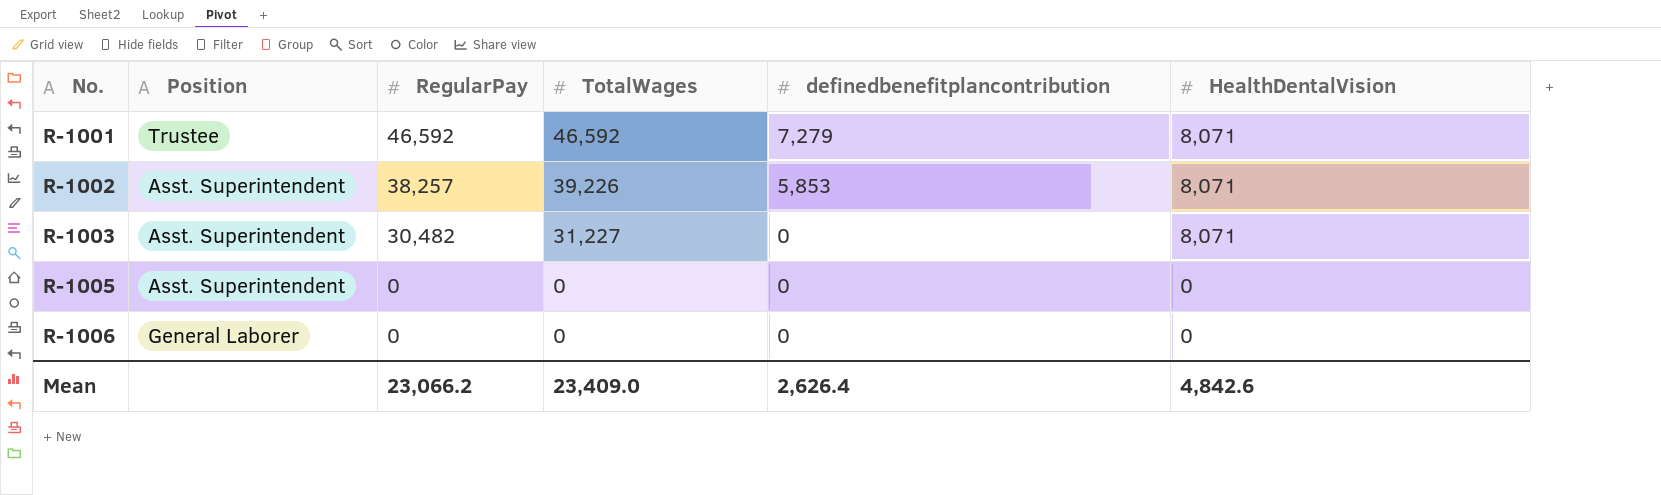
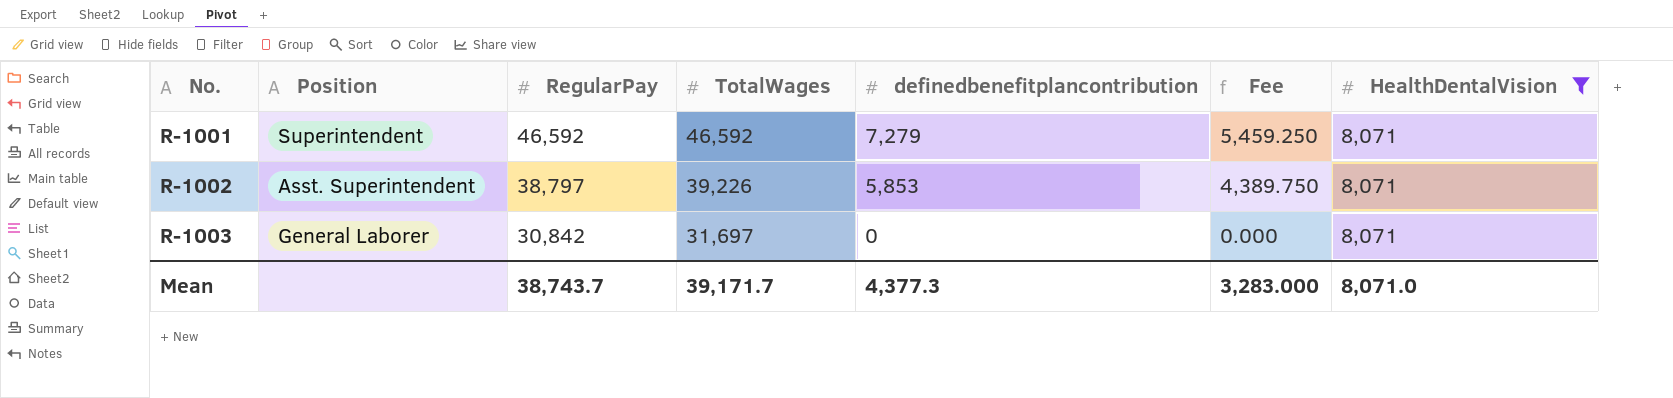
filter: none -> HealthDentalVision = 8,071
column Fee | formula: none -> [definedbenefitplancontribution] * 0.75
R-1001 | Position: Trustee -> Superintendent
R-1002 | RegularPay: 38,257 -> 38,797
R-1003 | Position: Asst. Superintendent -> General Laborer
R-1003 | RegularPay: 30,482 -> 30,842
R-1003 | TotalWages: 31,227 -> 31,697
Mean | RegularPay: 23,066.2 -> 38,743.7
Mean | TotalWages: 23,409.0 -> 39,171.7
Mean | definedbenefitplancontribution: 2,626.4 -> 4,377.3
Mean | HealthDentalVision: 4,842.6 -> 8,071.0

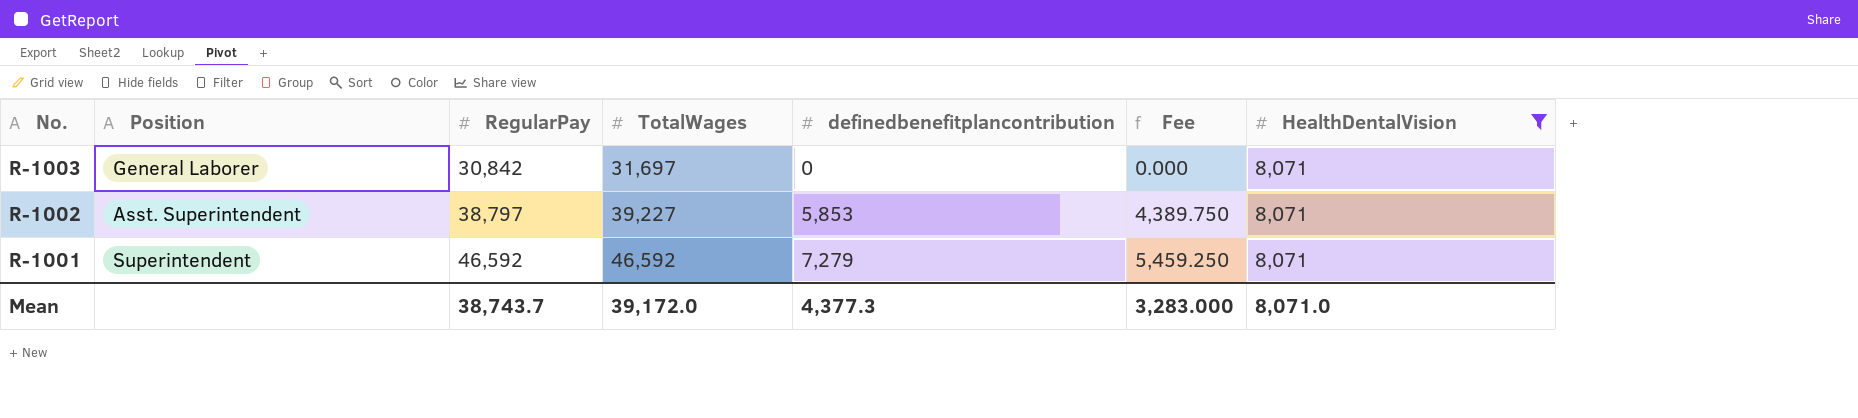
row order: No. ascending -> No. descending
R-1002 | TotalWages: 39,226 -> 39,227
Mean | TotalWages: 39,171.7 -> 39,172.0

